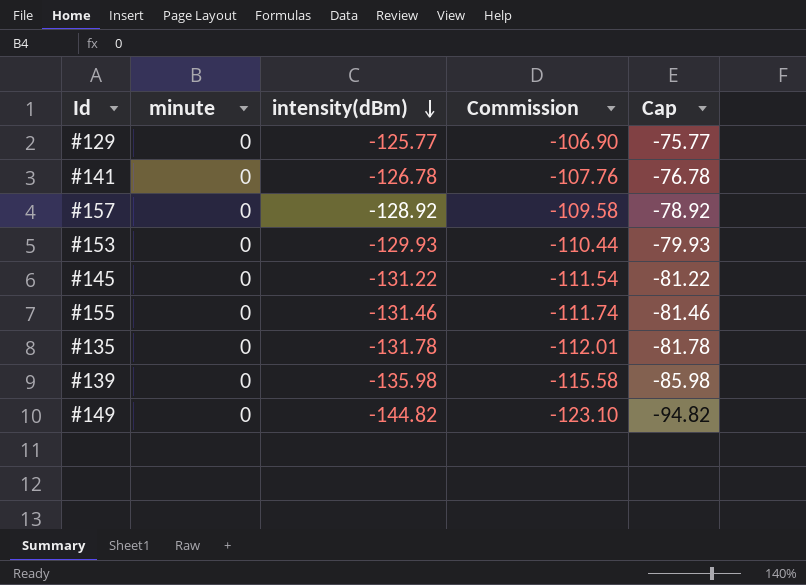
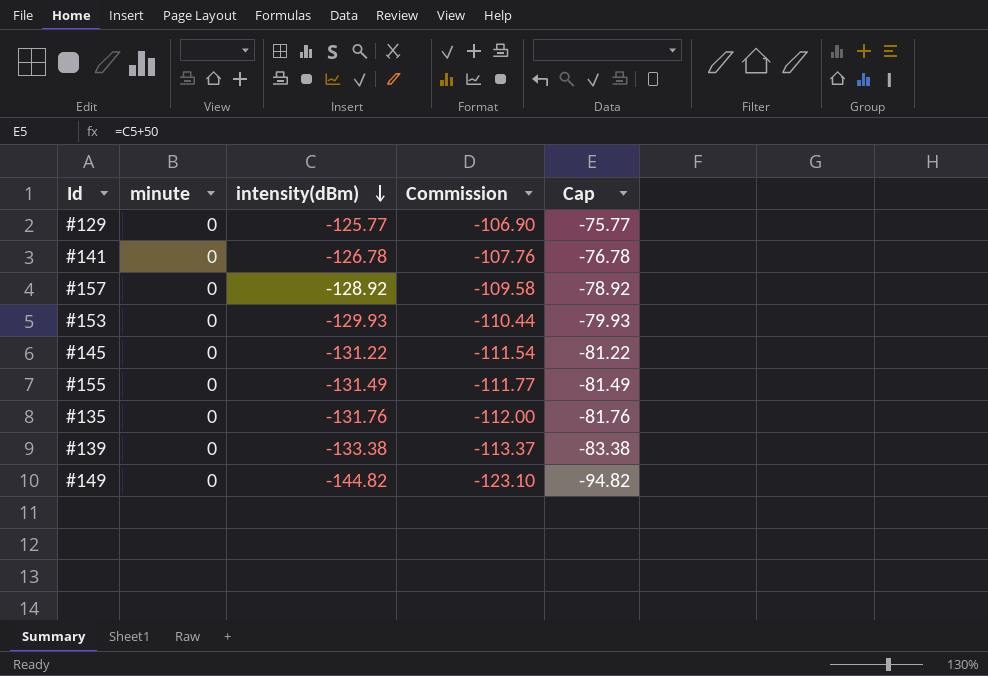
#155 | intensity(dBm): -131.46 -> -131.49
#155 | Commission: -111.74 -> -111.77
#155 | Cap: -81.46 -> -81.49
#135 | intensity(dBm): -131.78 -> -131.76
#135 | Commission: -112.01 -> -112.00
#135 | Cap: -81.78 -> -81.76
#139 | intensity(dBm): -135.98 -> -133.38
#139 | Commission: -115.58 -> -113.37
#139 | Cap: -85.98 -> -83.38

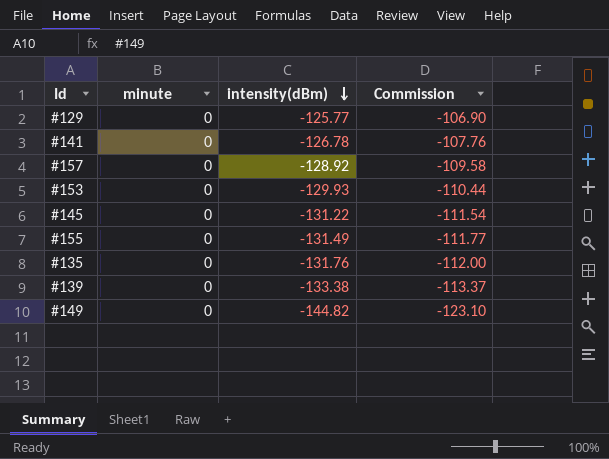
column Cap | formula: [intensity(dBm)] + 50 -> none

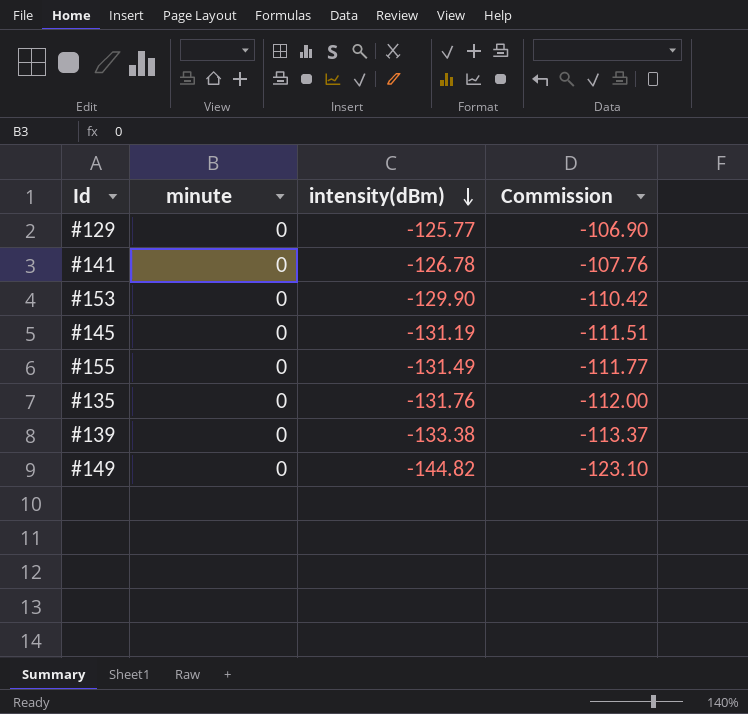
row #157: 0 | -128.92 | -109.58 -> none
#153 | intensity(dBm): -129.93 -> -129.90
#153 | Commission: -110.44 -> -110.42
#145 | intensity(dBm): -131.22 -> -131.19
#145 | Commission: -111.54 -> -111.51

